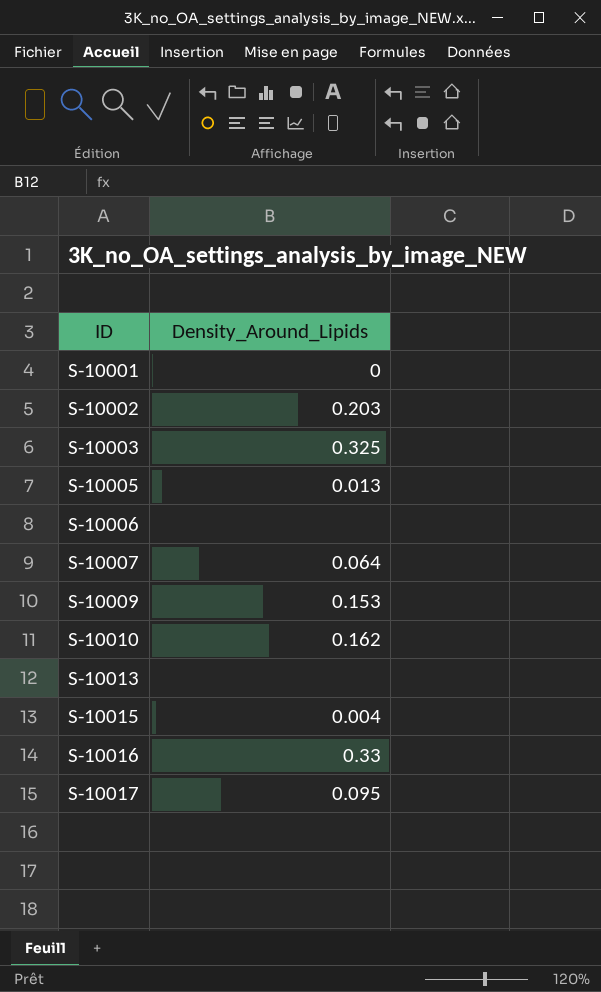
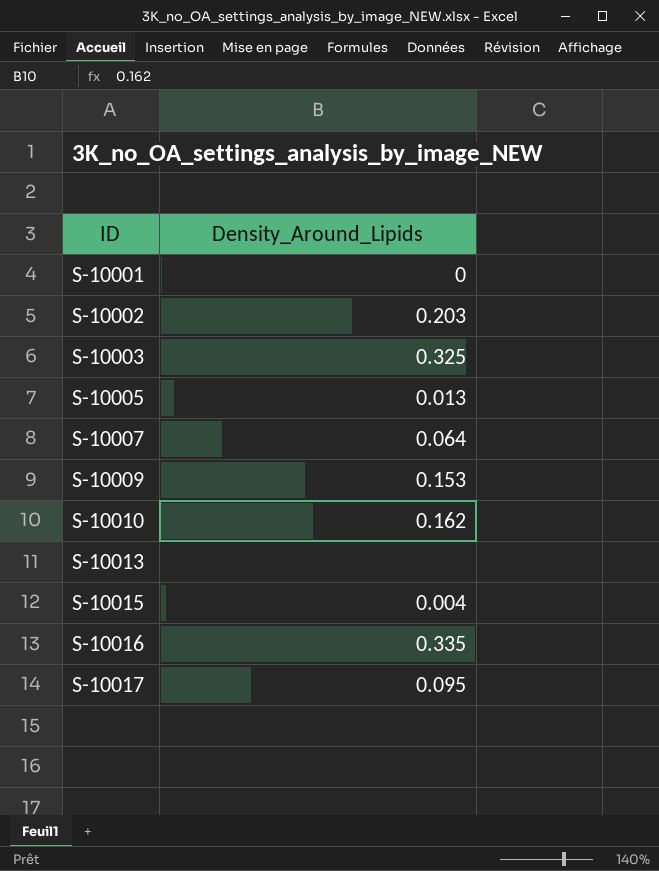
row S-10006: none -> none
S-10016 | Density_Around_Lipids: 0.33 -> 0.335

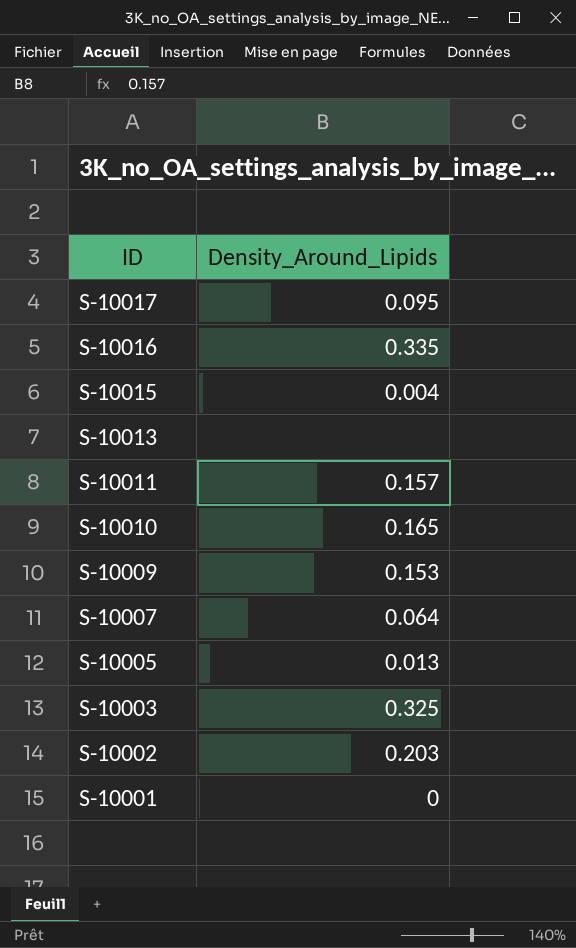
row order: ID ascending -> ID descending
row S-10011: none -> 0.157
S-10010 | Density_Around_Lipids: 0.162 -> 0.165

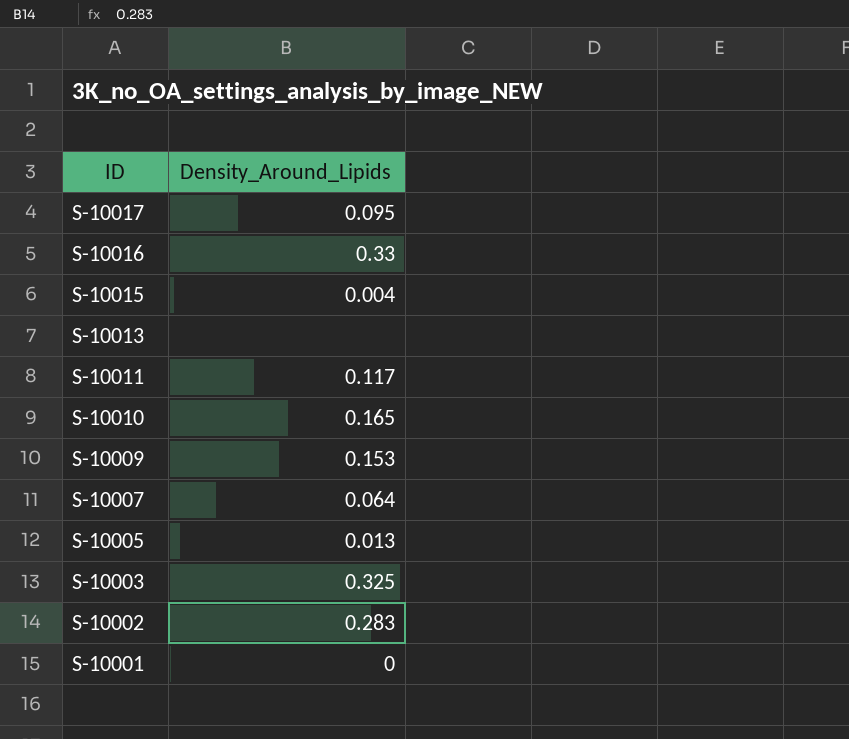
S-10016 | Density_Around_Lipids: 0.335 -> 0.33
S-10011 | Density_Around_Lipids: 0.157 -> 0.117
S-10002 | Density_Around_Lipids: 0.203 -> 0.283

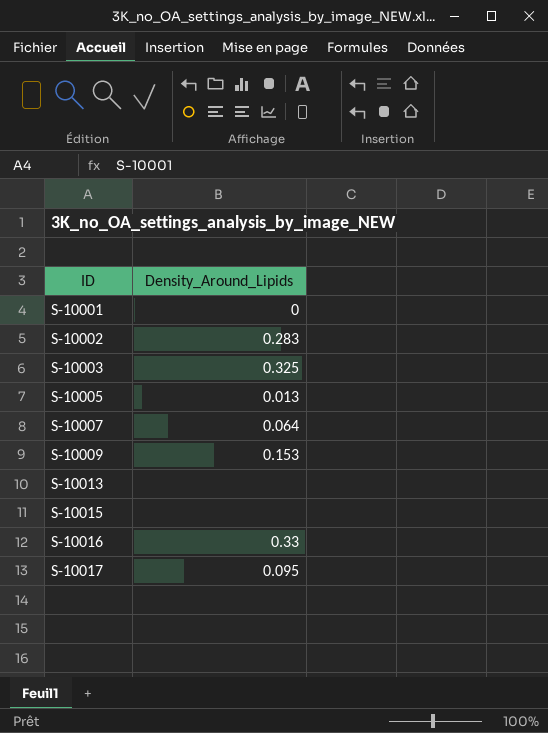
row order: ID descending -> ID ascending
row S-10011: 0.117 -> none
row S-10010: 0.165 -> none
S-10015 | Density_Around_Lipids: 0.004 -> none

